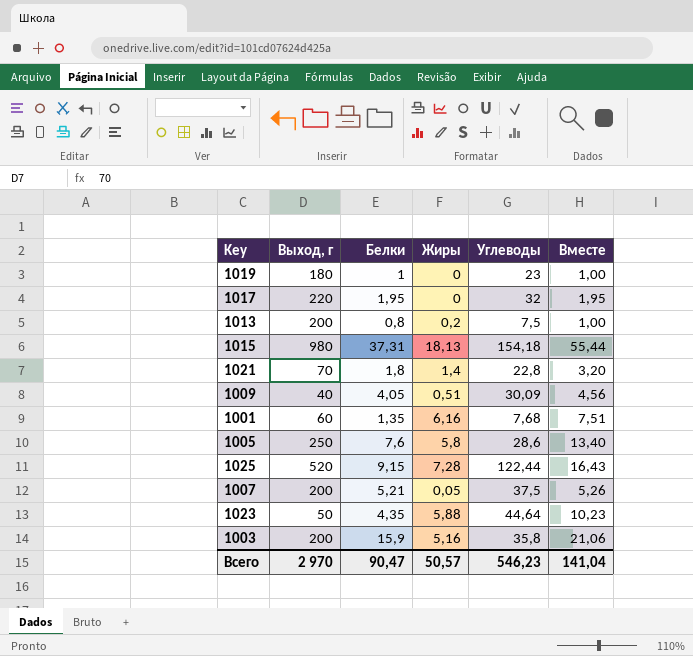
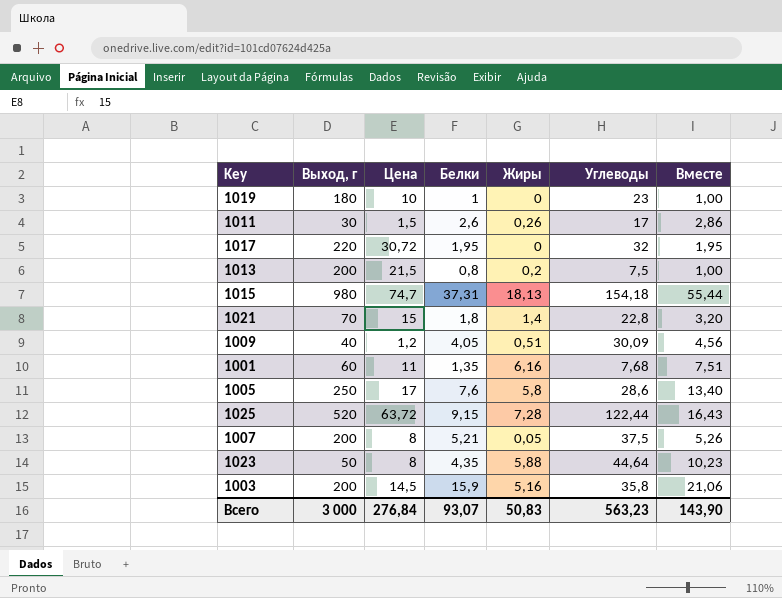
column Цена | position: none -> 3
row 1011: none -> 30 | 1,5 | 2,6 | 0,26 | 17 | 2,86
Всего | Выход, г: 2 970 -> 3 000
Всего | Белки: 90,47 -> 93,07
Всего | Жиры: 50,57 -> 50,83
Всего | Углеводы: 546,23 -> 563,23
Всего | Вместе: 141,04 -> 143,90

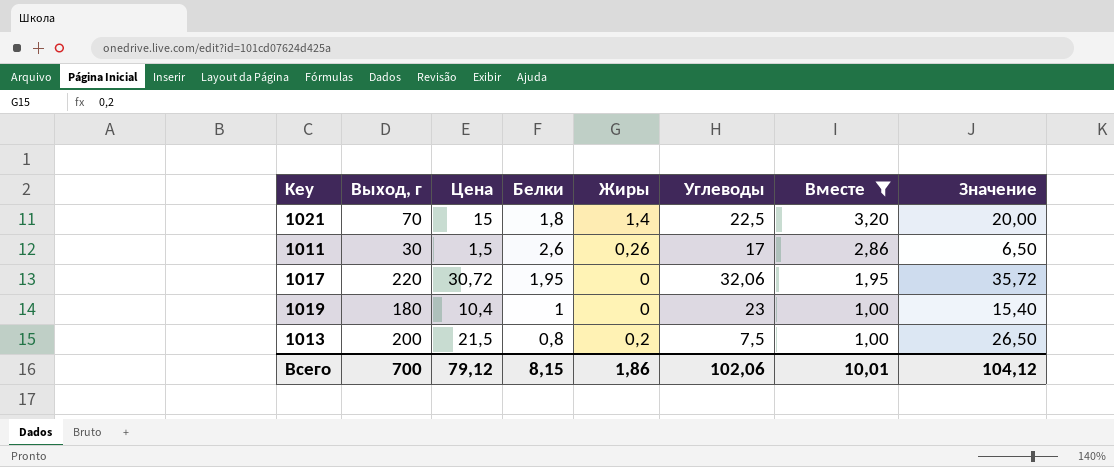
filter: none -> Вместе <= 3,20
row order: none -> Вместе descending
column Значение | formula: none -> [Цена] + 5
1021 | Углеводы: 22,8 -> 22,5
1017 | Углеводы: 32 -> 32,06
1019 | Цена: 10 -> 10,4
Всего | Выход, г: 3 000 -> 700
Всего | Цена: 276,84 -> 79,12
Всего | Белки: 93,07 -> 8,15
Всего | Жиры: 50,83 -> 1,86
Всего | Углеводы: 563,23 -> 102,06
Всего | Вместе: 143,90 -> 10,01

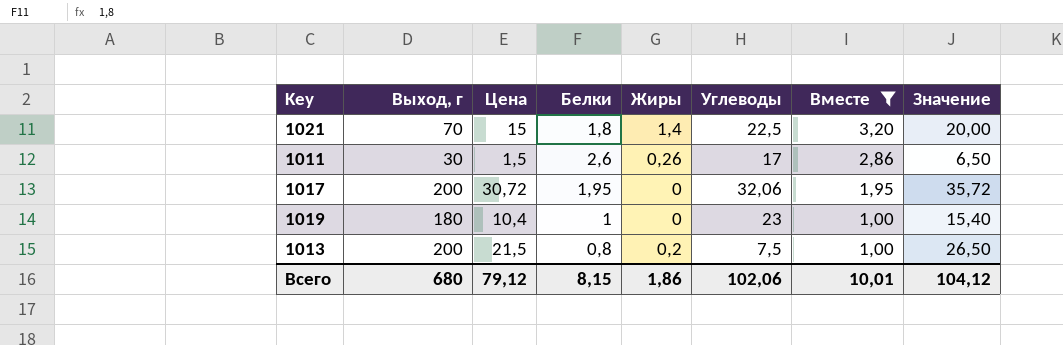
1017 | Выход, г: 220 -> 200
Всего | Выход, г: 700 -> 680

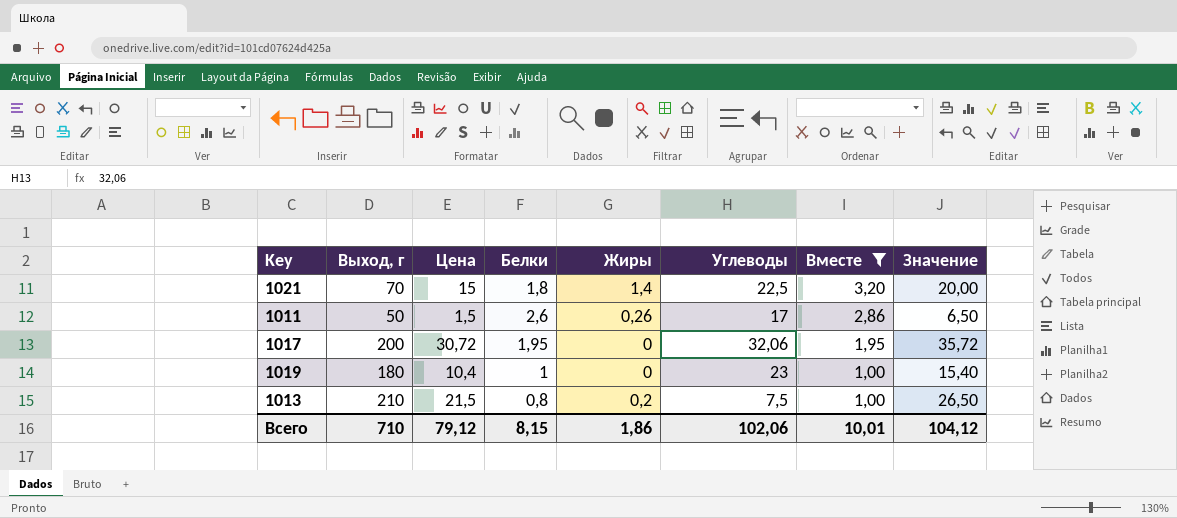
1011 | Выход, г: 30 -> 50
1013 | Выход, г: 200 -> 210
Всего | Выход, г: 680 -> 710

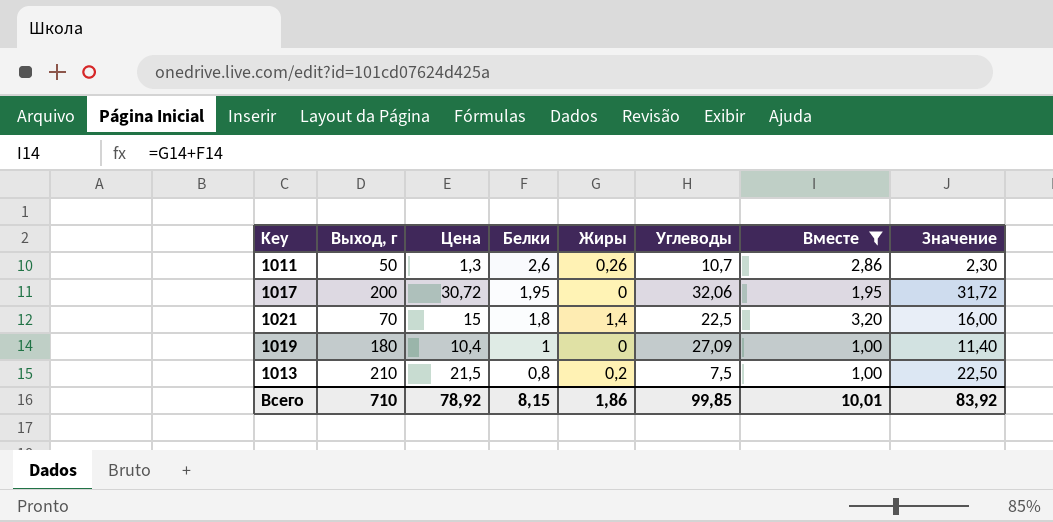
row order: Вместе descending -> Белки descending
column Значение | formula: [Цена] + 5 -> [Цена] + 1
1011 | Цена: 1,5 -> 1,3
1011 | Углеводы: 17 -> 10,7
1019 | Углеводы: 23 -> 27,09
Всего | Цена: 79,12 -> 78,92
Всего | Углеводы: 102,06 -> 99,85
Всего | Значение: 104,12 -> 83,92

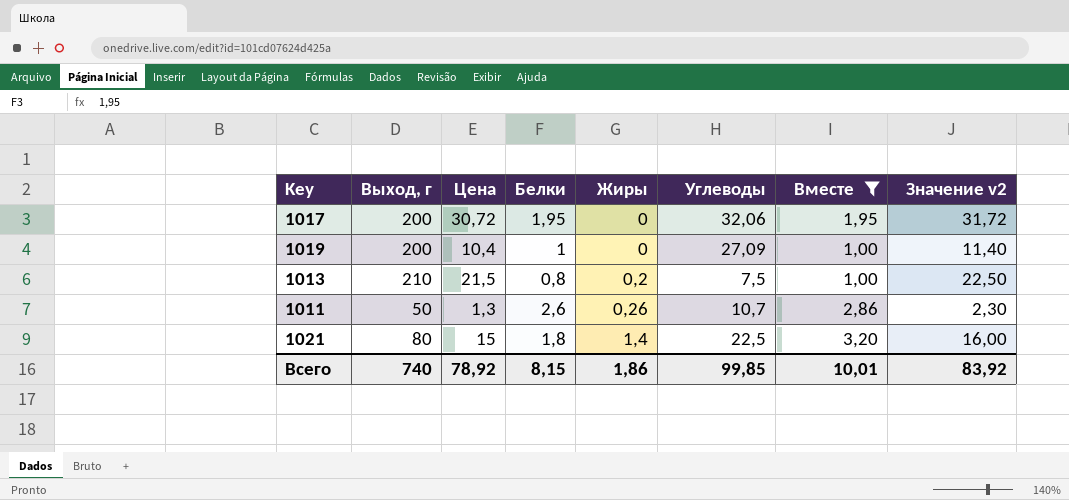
row order: Белки descending -> Жиры ascending
column name: Значение -> Значение v2
1019 | Выход, г: 180 -> 200
1021 | Выход, г: 70 -> 80
Всего | Выход, г: 710 -> 740

